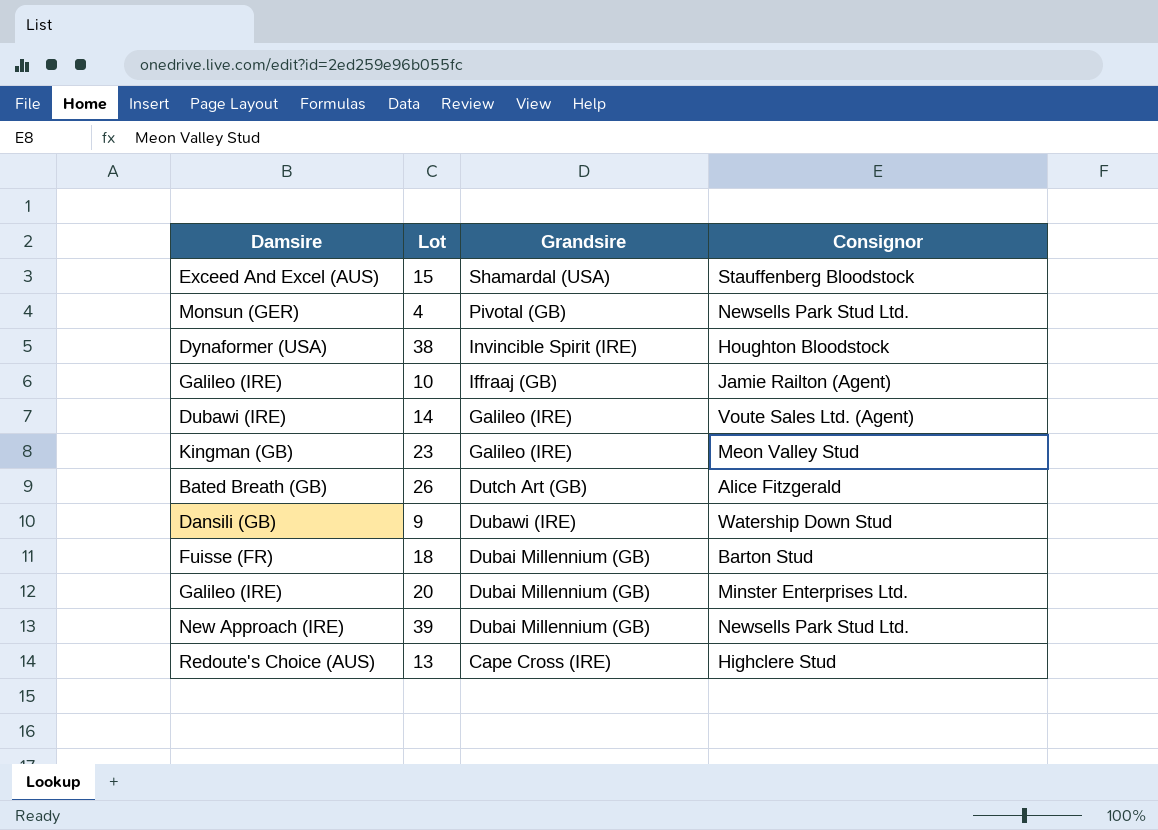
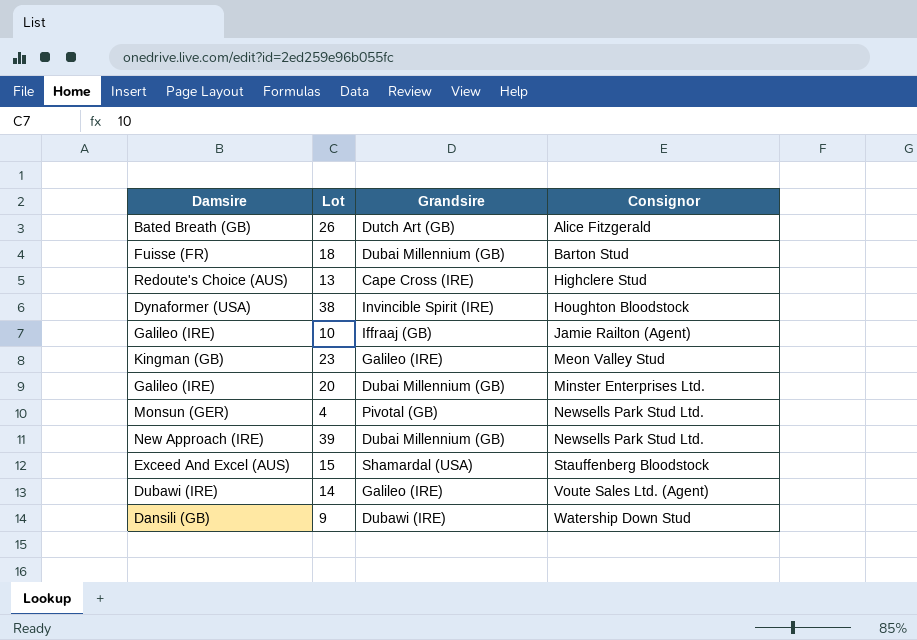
row order: Grandsire descending -> Consignor ascending

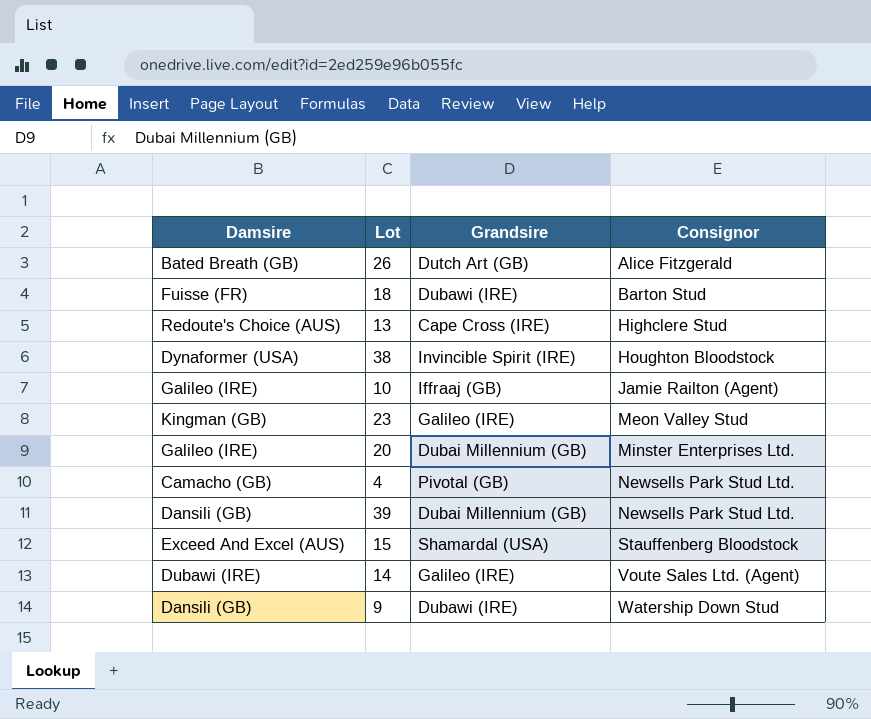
18 | Grandsire: Dubai Millennium (GB) -> Dubawi (IRE)
4 | Damsire: Monsun (GER) -> Camacho (GB)
39 | Damsire: New Approach (IRE) -> Dansili (GB)

